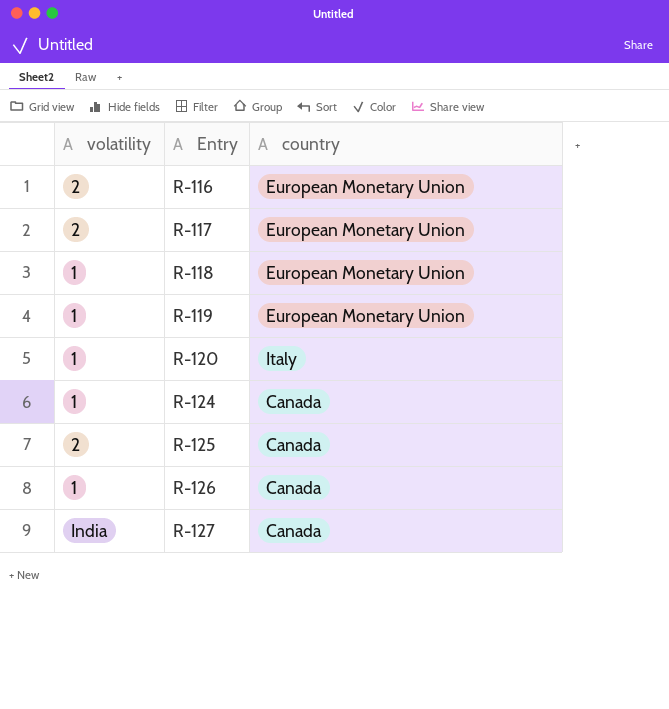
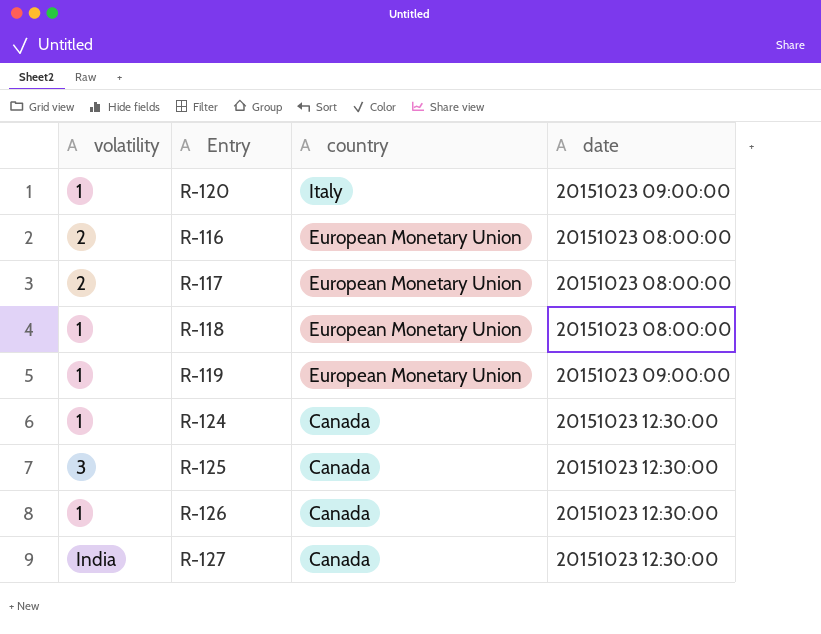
row order: Entry ascending -> country descending
column date | position: none -> 4
R-125 | volatility: 2 -> 3

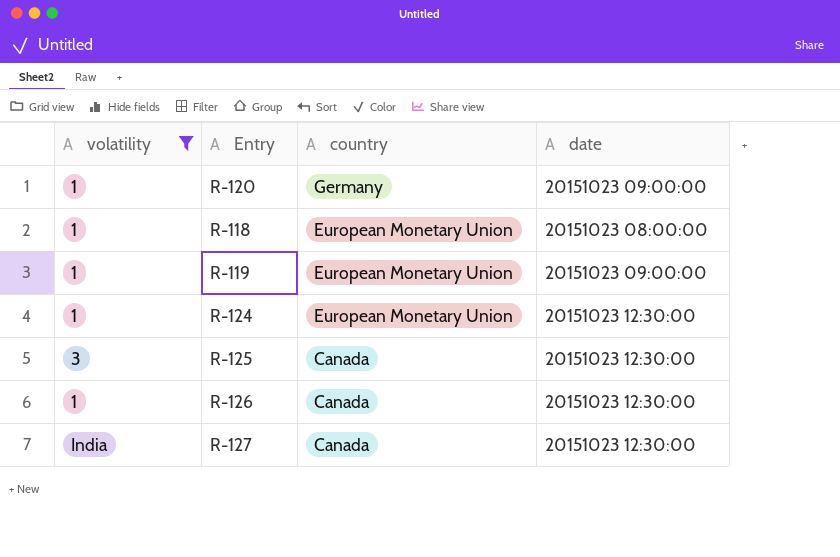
filter: none -> volatility != 2
R-120 | country: Italy -> Germany
R-124 | country: Canada -> European Monetary Union

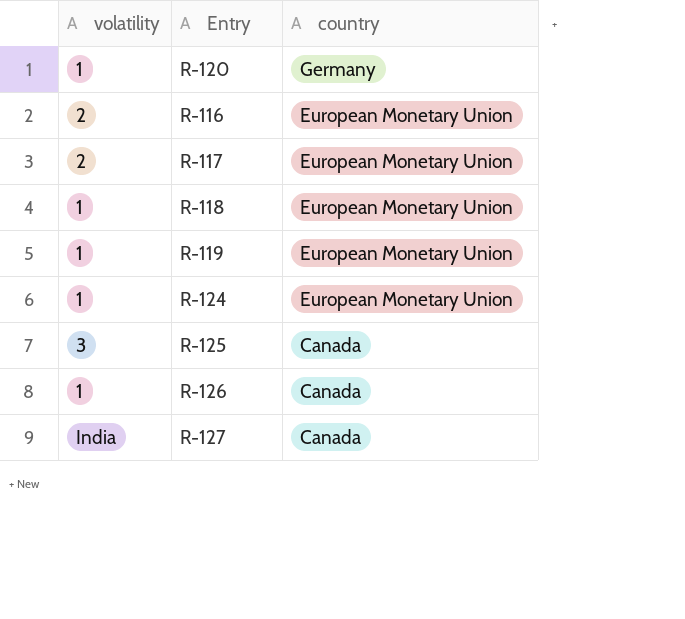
filter: volatility != 2 -> none
column date | position: 4 -> none

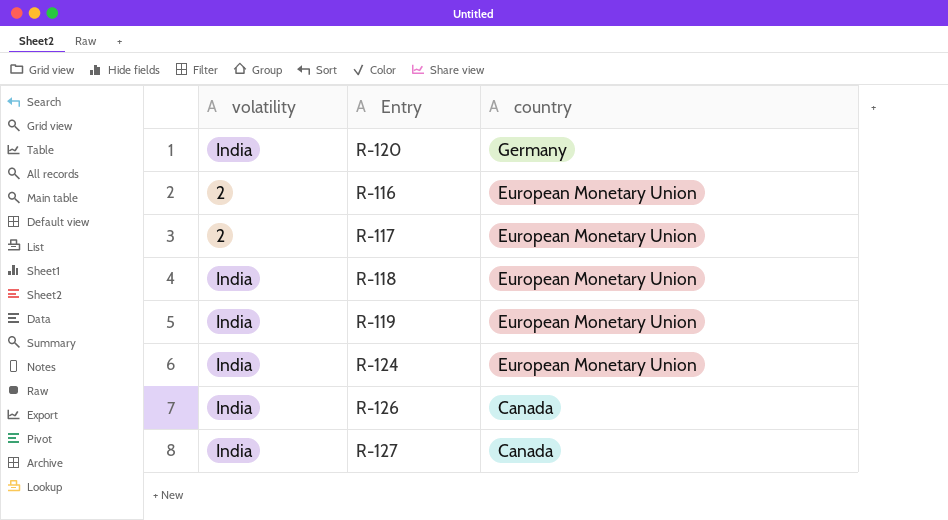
row R-125: 3 | Canada -> none
R-120 | volatility: 1 -> India
R-118 | volatility: 1 -> India
R-119 | volatility: 1 -> India
R-124 | volatility: 1 -> India
R-126 | volatility: 1 -> India

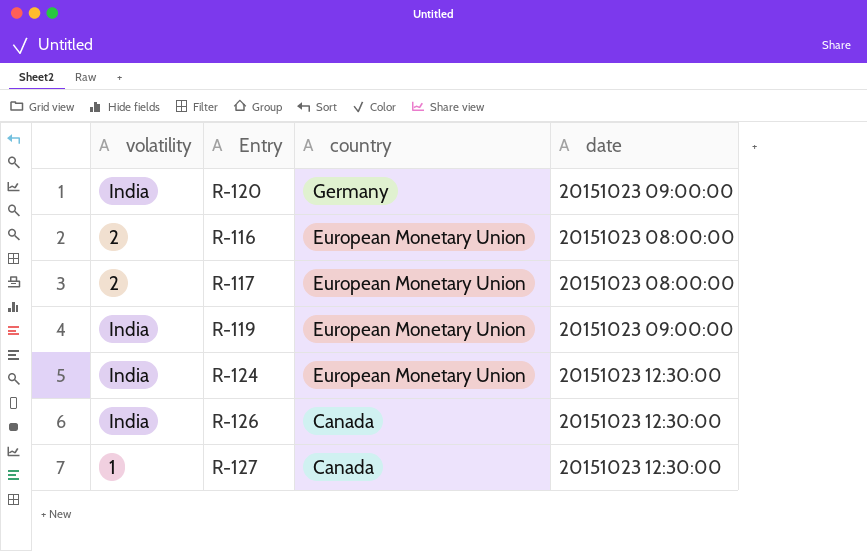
column date | position: none -> 4
row R-118: India | European Monetary Union -> none
R-127 | volatility: India -> 1

